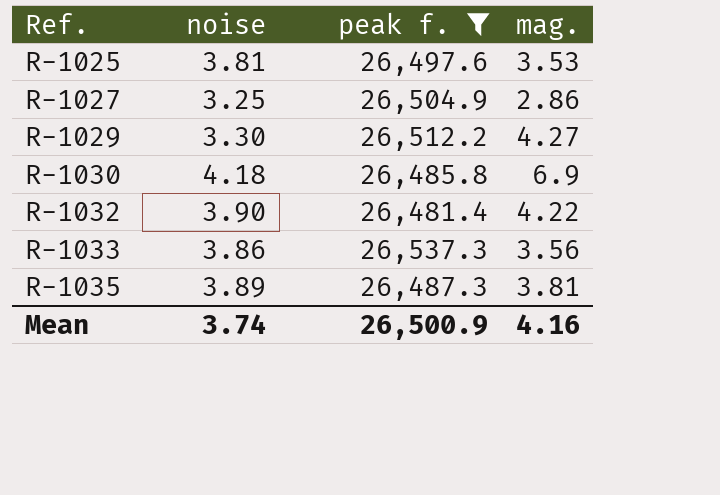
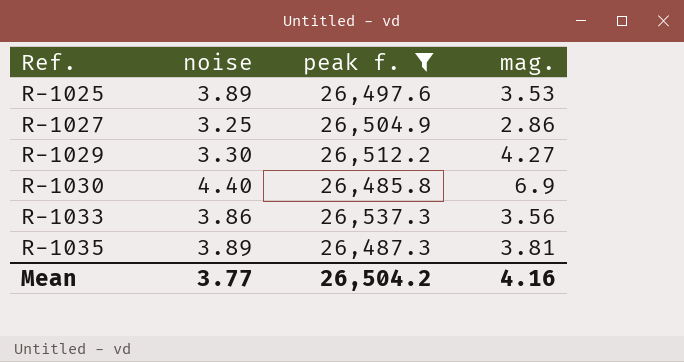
row R-1032: 3.90 | 26,481.4 | 4.22 -> none
R-1025 | noise: 3.81 -> 3.89
R-1030 | noise: 4.18 -> 4.40
Mean | noise: 3.74 -> 3.77
Mean | peak f.: 26,500.9 -> 26,504.2

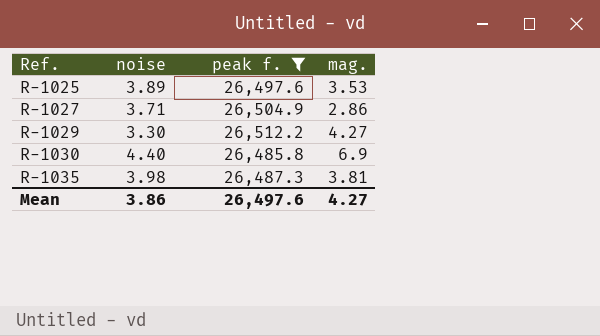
row R-1033: 3.86 | 26,537.3 | 3.56 -> none
R-1027 | noise: 3.25 -> 3.71
R-1035 | noise: 3.89 -> 3.98
Mean | noise: 3.77 -> 3.86
Mean | peak f.: 26,504.2 -> 26,497.6
Mean | mag.: 4.16 -> 4.27

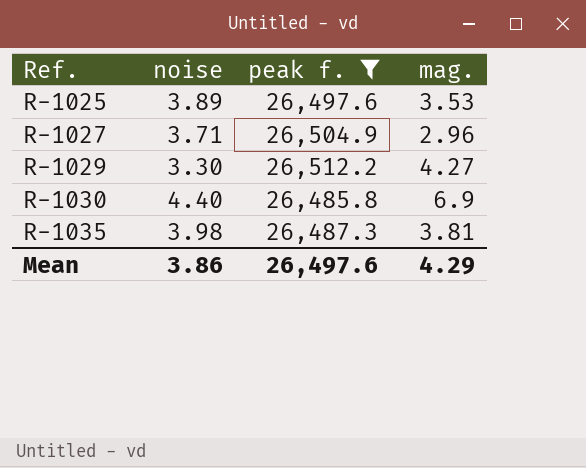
R-1027 | mag.: 2.86 -> 2.96
Mean | mag.: 4.27 -> 4.29

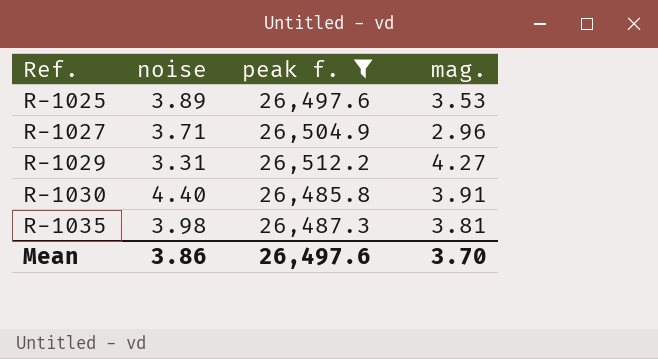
R-1029 | noise: 3.30 -> 3.31
R-1030 | mag.: 6.9 -> 3.91
Mean | mag.: 4.29 -> 3.70

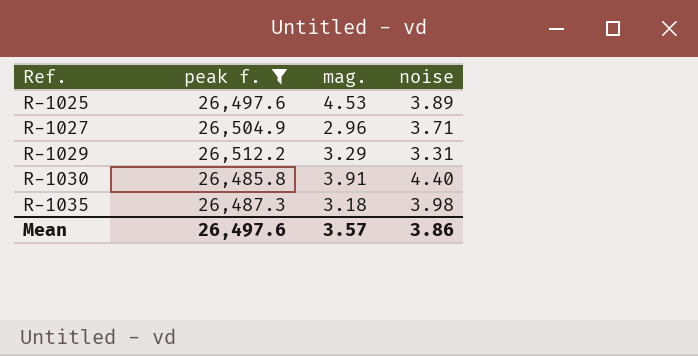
column noise | position: 2 -> 4
R-1025 | mag.: 3.53 -> 4.53
R-1029 | mag.: 4.27 -> 3.29
R-1035 | mag.: 3.81 -> 3.18
Mean | mag.: 3.70 -> 3.57

